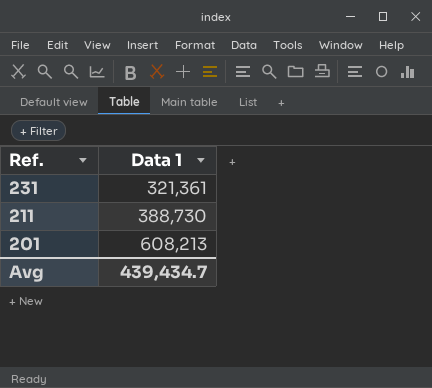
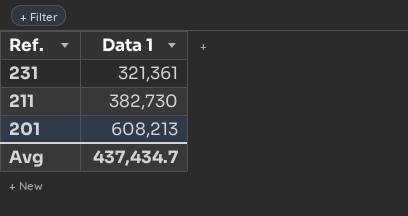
211 | Data 1: 388,730 -> 382,730
Avg | Data 1: 439,434.7 -> 437,434.7

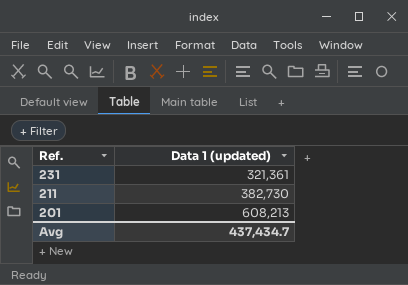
column name: Data 1 -> Data 1 (updated)

